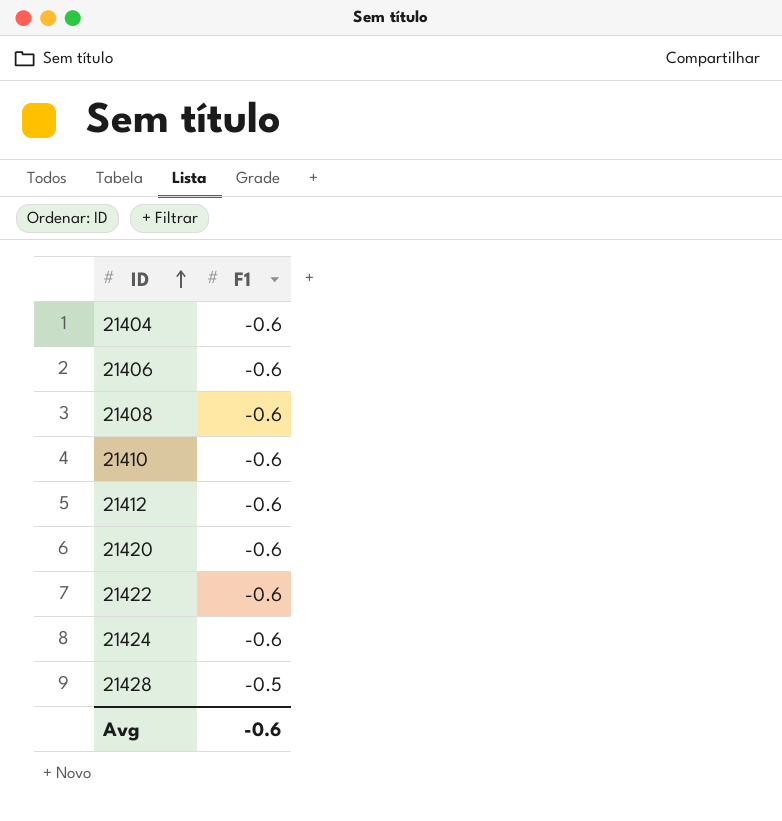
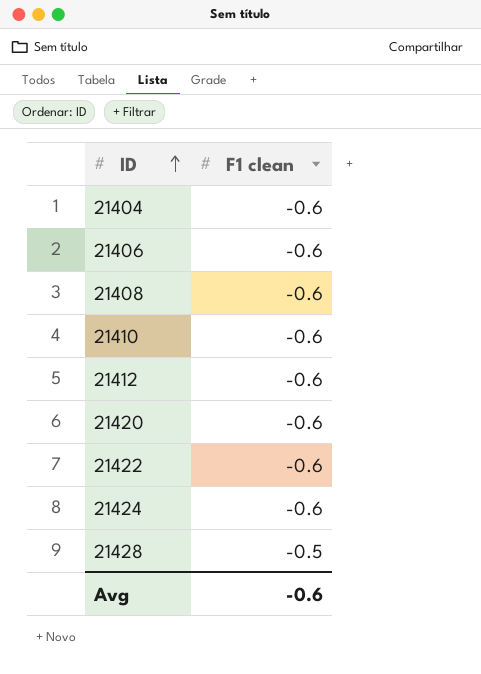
column name: F1 -> F1 clean

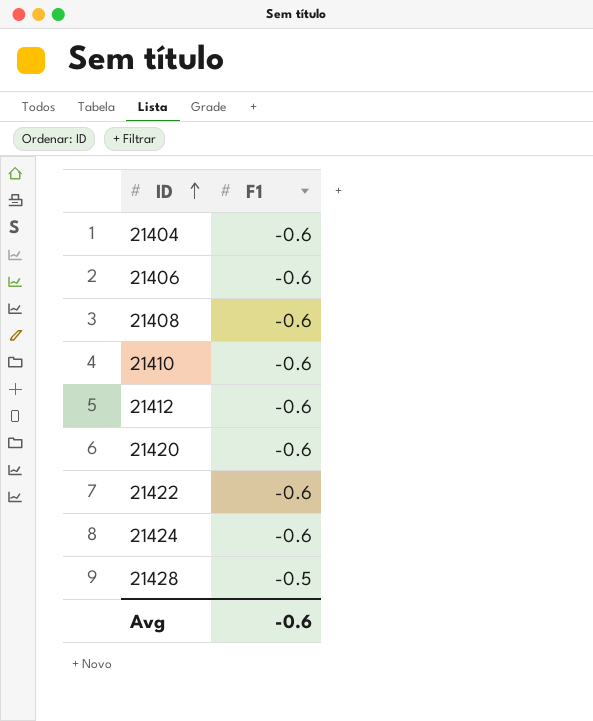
column name: F1 clean -> F1

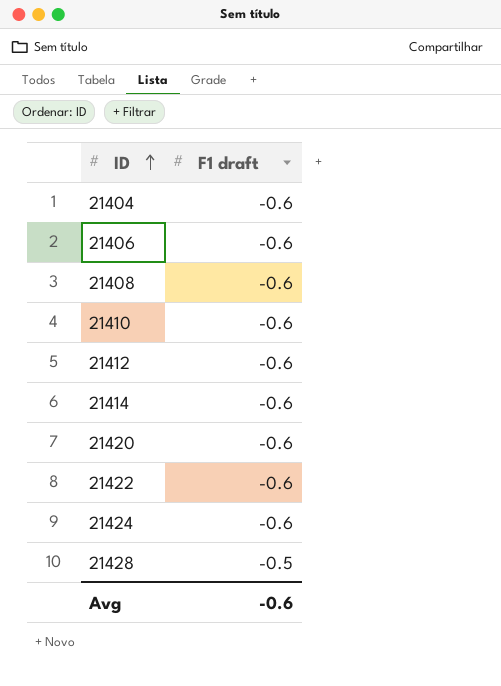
column name: F1 -> F1 draft
row 21414: none -> -0.6

